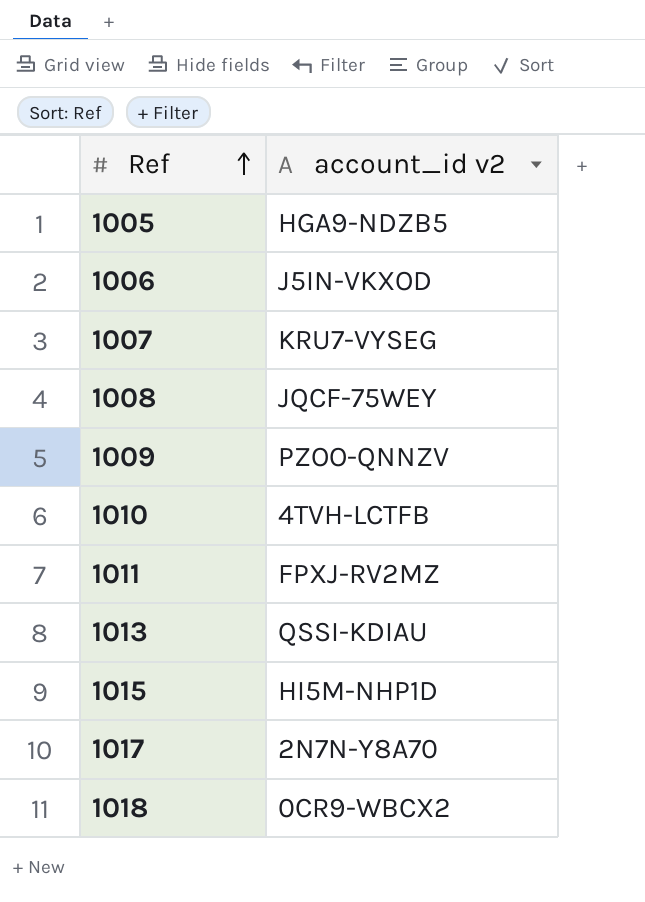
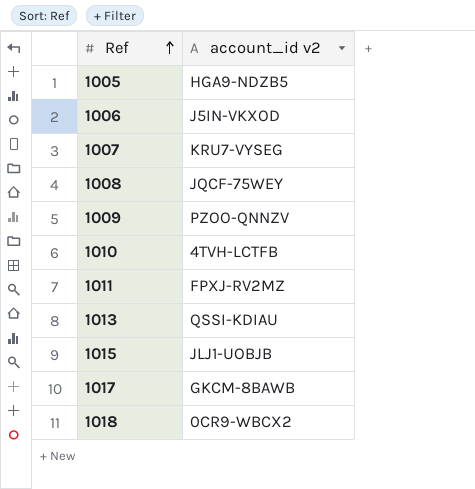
1015 | account_id v2: HI5M-NHP1D -> JLJ1-UOBJB
1017 | account_id v2: 2N7N-Y8A70 -> GKCM-8BAWB

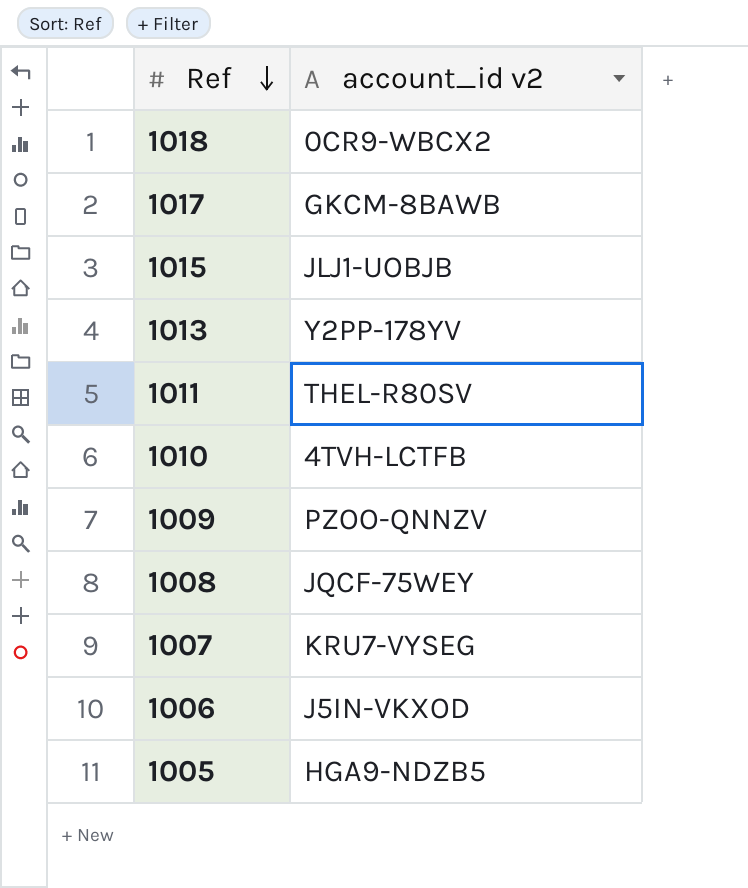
row order: Ref ascending -> Ref descending
1013 | account_id v2: QSSI-KDIAU -> Y2PP-178YV
1011 | account_id v2: FPXJ-RV2MZ -> THEL-R80SV

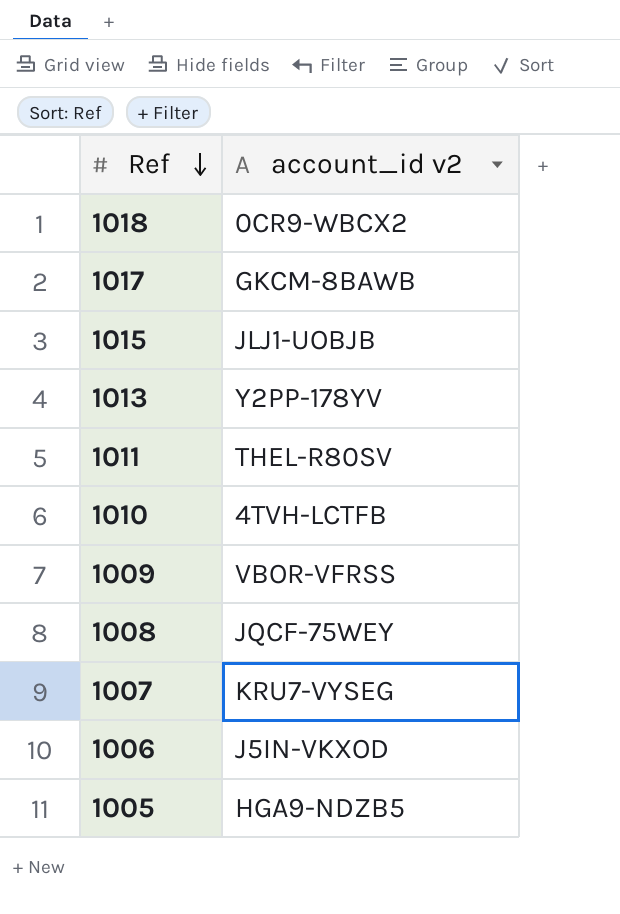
1009 | account_id v2: PZOO-QNNZV -> VBOR-VFRSS

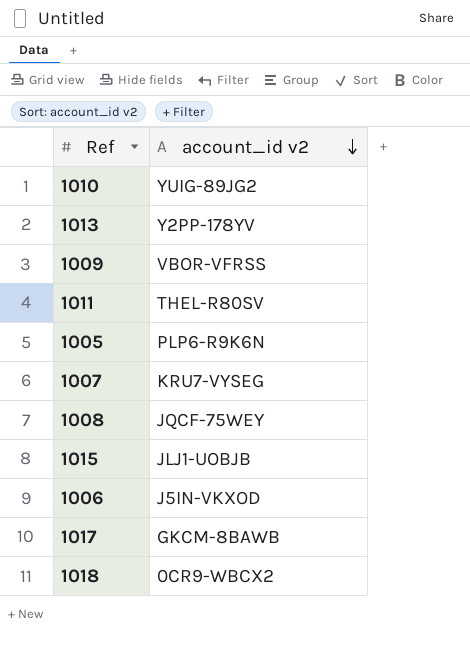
row order: Ref descending -> account_id v2 descending
1010 | account_id v2: 4TVH-LCTFB -> YUIG-89JG2
1005 | account_id v2: HGA9-NDZB5 -> PLP6-R9K6N

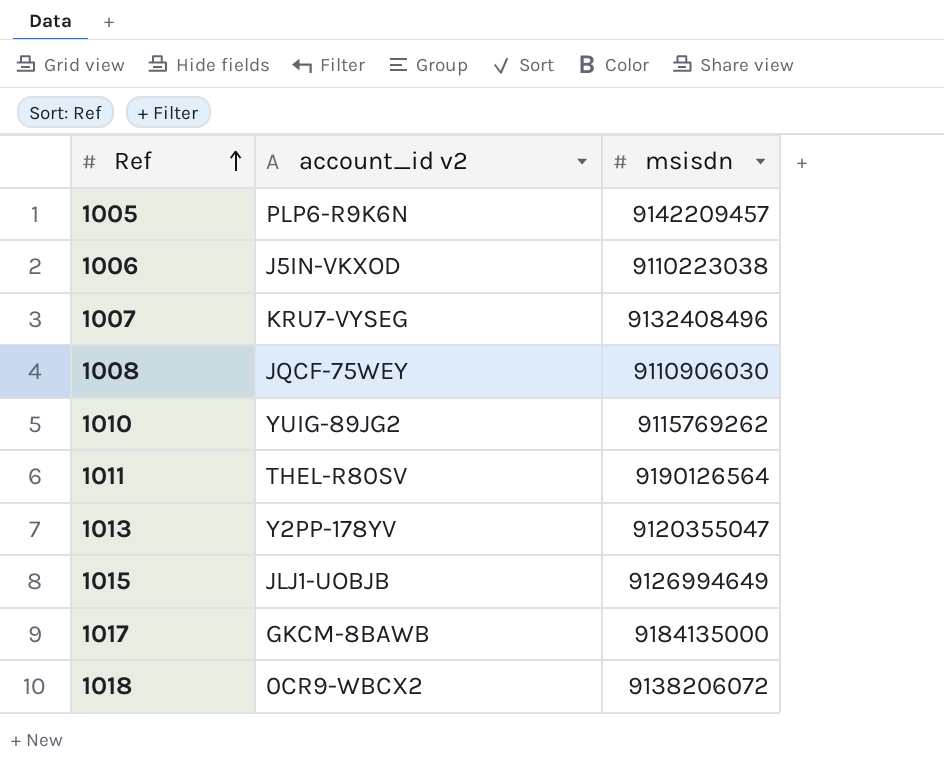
row order: account_id v2 descending -> Ref ascending
column msisdn | position: none -> 3
row 1009: VBOR-VFRSS -> none

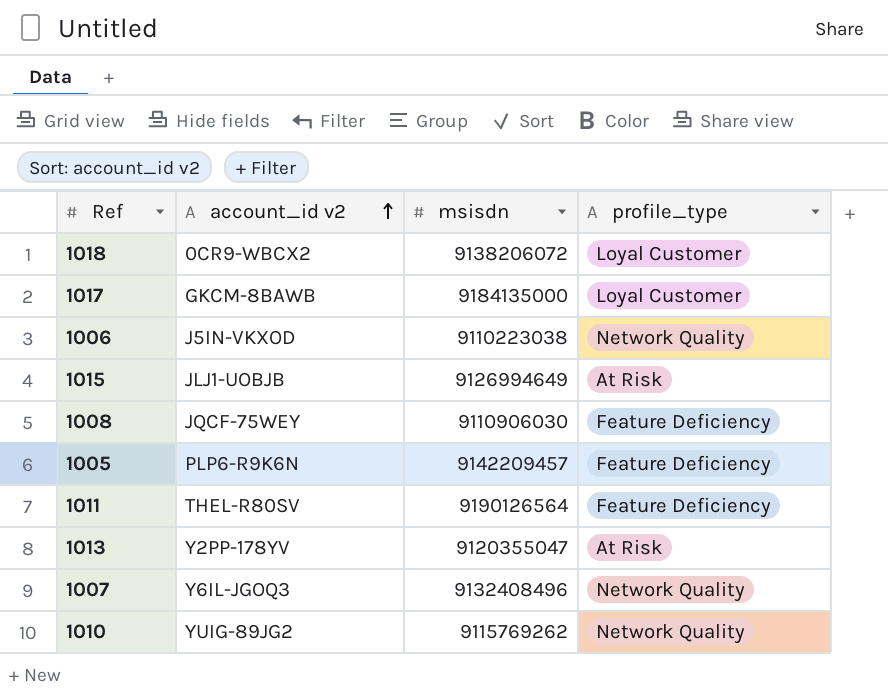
row order: Ref ascending -> account_id v2 ascending
column profile_type | position: none -> 4
1007 | account_id v2: KRU7-VYSEG -> Y6IL-JGOQ3

